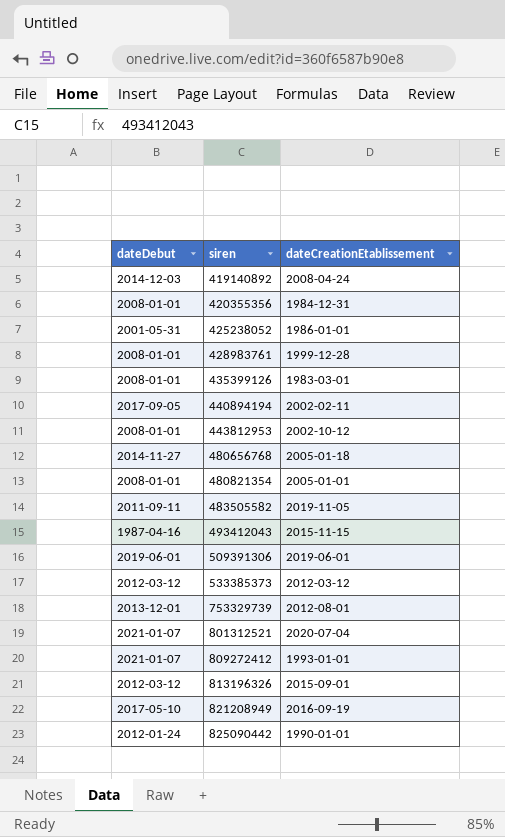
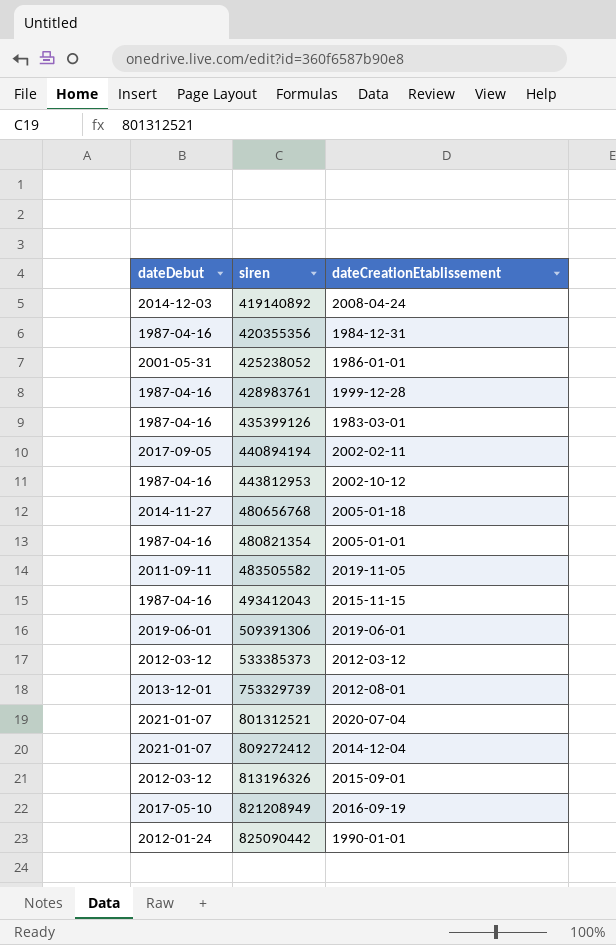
420355356 | dateDebut: 2008-01-01 -> 1987-04-16
428983761 | dateDebut: 2008-01-01 -> 1987-04-16
435399126 | dateDebut: 2008-01-01 -> 1987-04-16
443812953 | dateDebut: 2008-01-01 -> 1987-04-16
480821354 | dateDebut: 2008-01-01 -> 1987-04-16
809272412 | dateCreationEtablissement: 1993-01-01 -> 2014-12-04

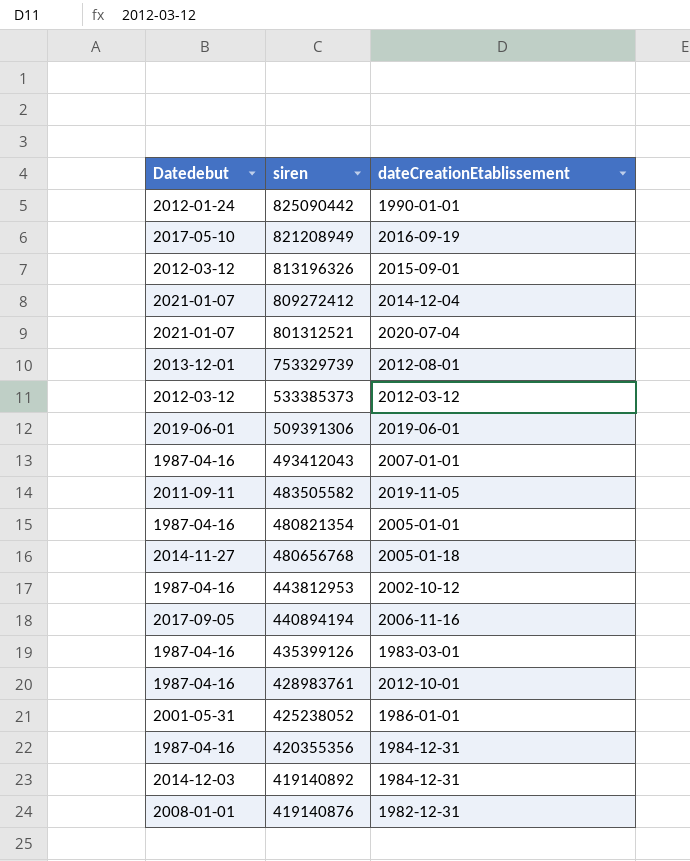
row order: siren ascending -> siren descending
column name: dateDebut -> Datedebut
493412043 | dateCreationEtablissement: 2015-11-15 -> 2007-01-01
440894194 | dateCreationEtablissement: 2002-02-11 -> 2006-11-16
428983761 | dateCreationEtablissement: 1999-12-28 -> 2012-10-01
419140892 | dateCreationEtablissement: 2008-04-24 -> 1984-12-31
row 419140876: none -> 2008-01-01 | 1982-12-31

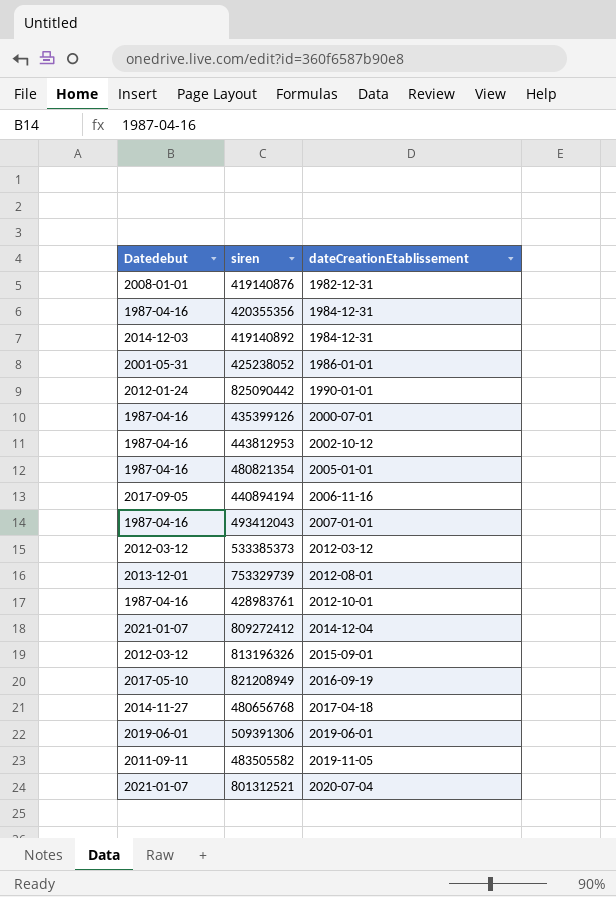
row order: siren descending -> dateCreationEtablissement ascending
435399126 | dateCreationEtablissement: 1983-03-01 -> 2000-07-01
480656768 | dateCreationEtablissement: 2005-01-18 -> 2017-04-18

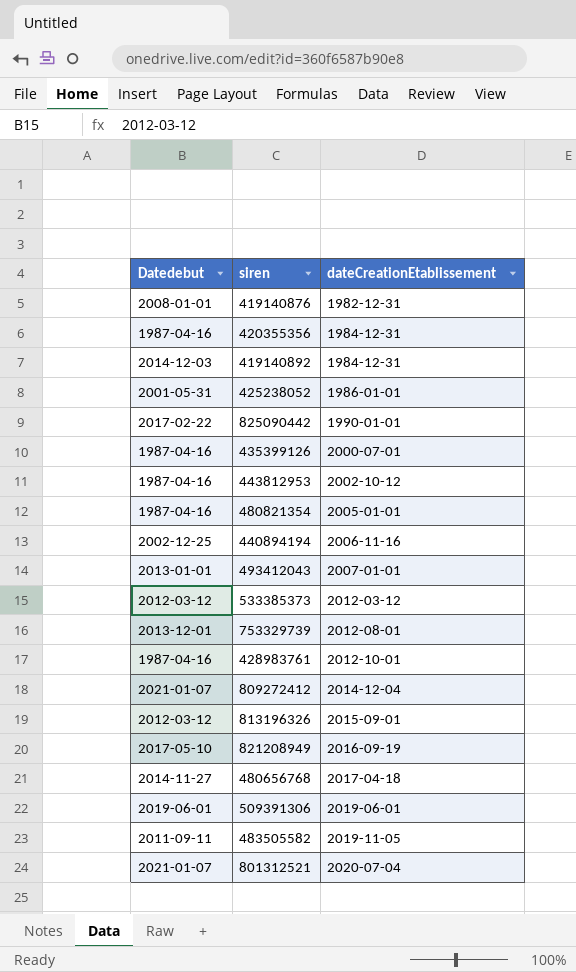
825090442 | Datedebut: 2012-01-24 -> 2017-02-22
440894194 | Datedebut: 2017-09-05 -> 2002-12-25
493412043 | Datedebut: 1987-04-16 -> 2013-01-01

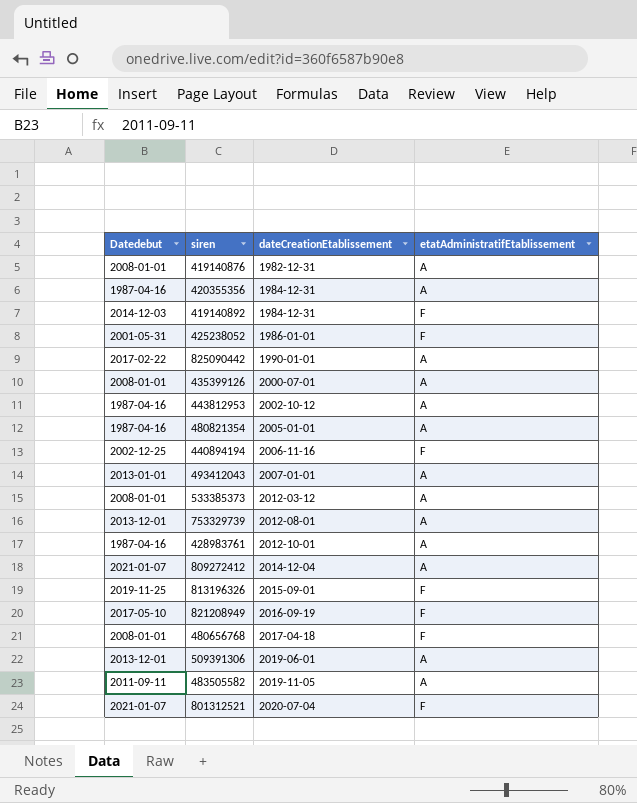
column etatAdministratifEtablissement | position: none -> 4
435399126 | Datedebut: 1987-04-16 -> 2008-01-01
533385373 | Datedebut: 2012-03-12 -> 2008-01-01
813196326 | Datedebut: 2012-03-12 -> 2019-11-25
480656768 | Datedebut: 2014-11-27 -> 2008-01-01
509391306 | Datedebut: 2019-06-01 -> 2013-12-01

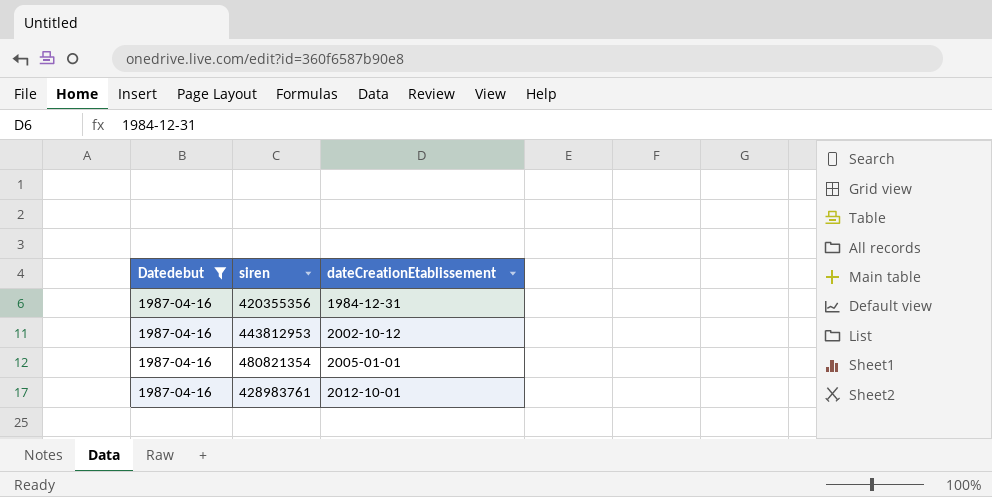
filter: none -> Datedebut = 1987-04-16
column etatAdministratifEtablissement | position: 4 -> none

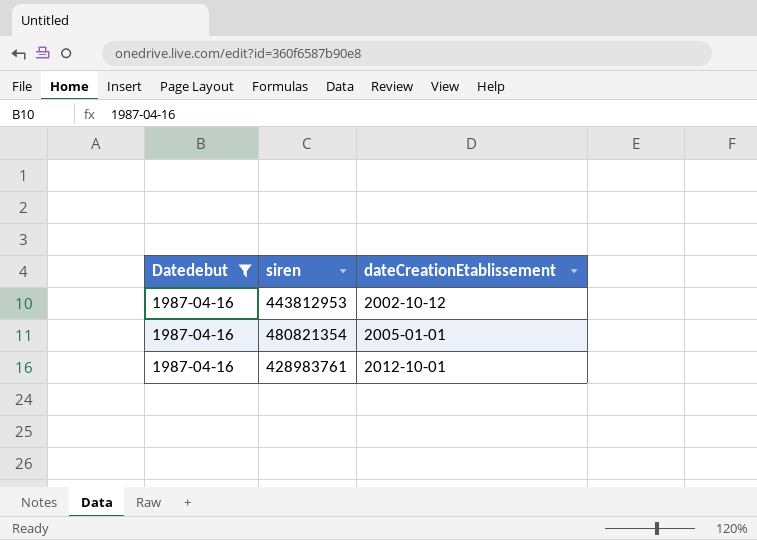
row 420355356: 1987-04-16 | 1984-12-31 -> none

